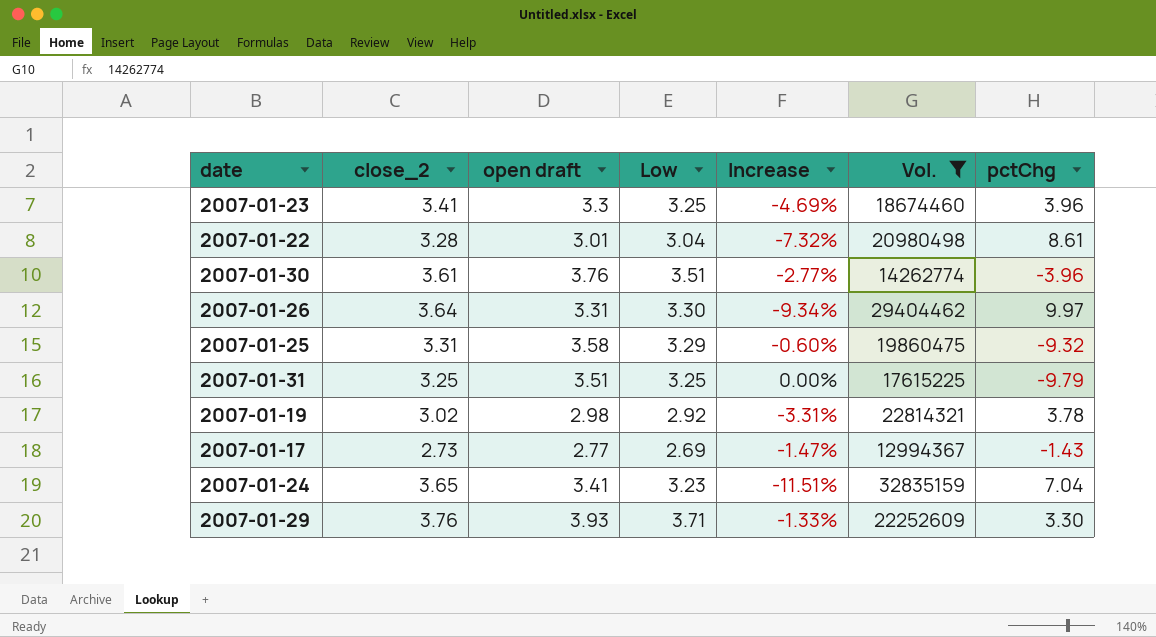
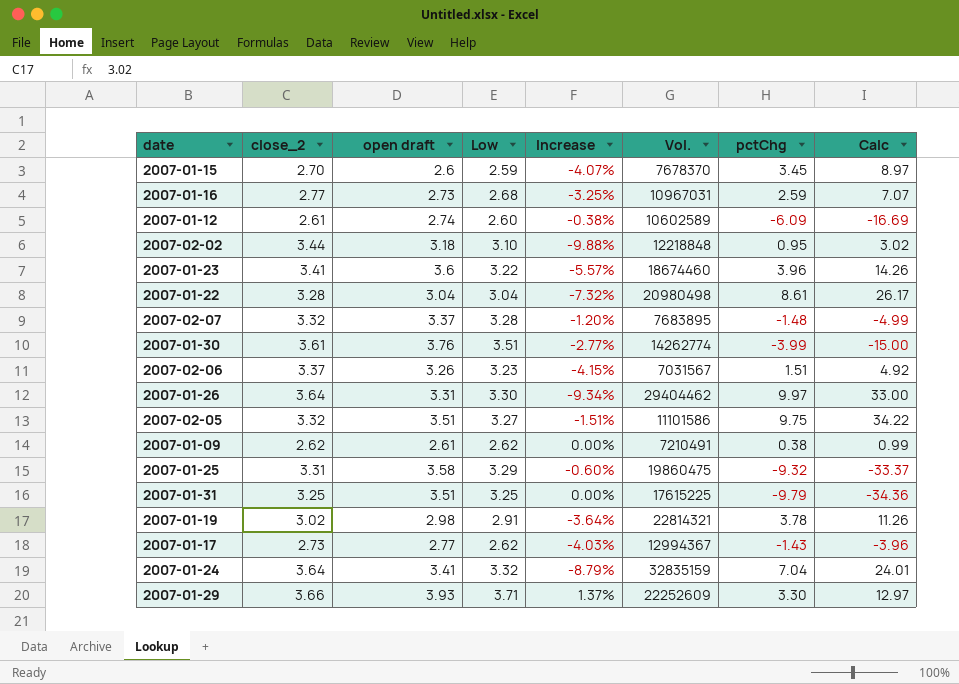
filter: Vol. >= 12994367 -> none
column Calc | formula: none -> [open draft] * [pctChg]
2007-01-23 | open draft: 3.3 -> 3.6
2007-01-23 | Low: 3.25 -> 3.22
2007-01-23 | Increase: -4.69% -> -5.57%
2007-01-22 | open draft: 3.01 -> 3.04
2007-01-30 | pctChg: -3.96 -> -3.99
2007-01-19 | Low: 2.92 -> 2.91
2007-01-19 | Increase: -3.31% -> -3.64%
2007-01-17 | Low: 2.69 -> 2.62
2007-01-17 | Increase: -1.47% -> -4.03%
2007-01-24 | close_2: 3.65 -> 3.64
2007-01-24 | Low: 3.23 -> 3.32
2007-01-24 | Increase: -11.51% -> -8.79%
2007-01-29 | close_2: 3.76 -> 3.66
2007-01-29 | Increase: -1.33% -> 1.37%

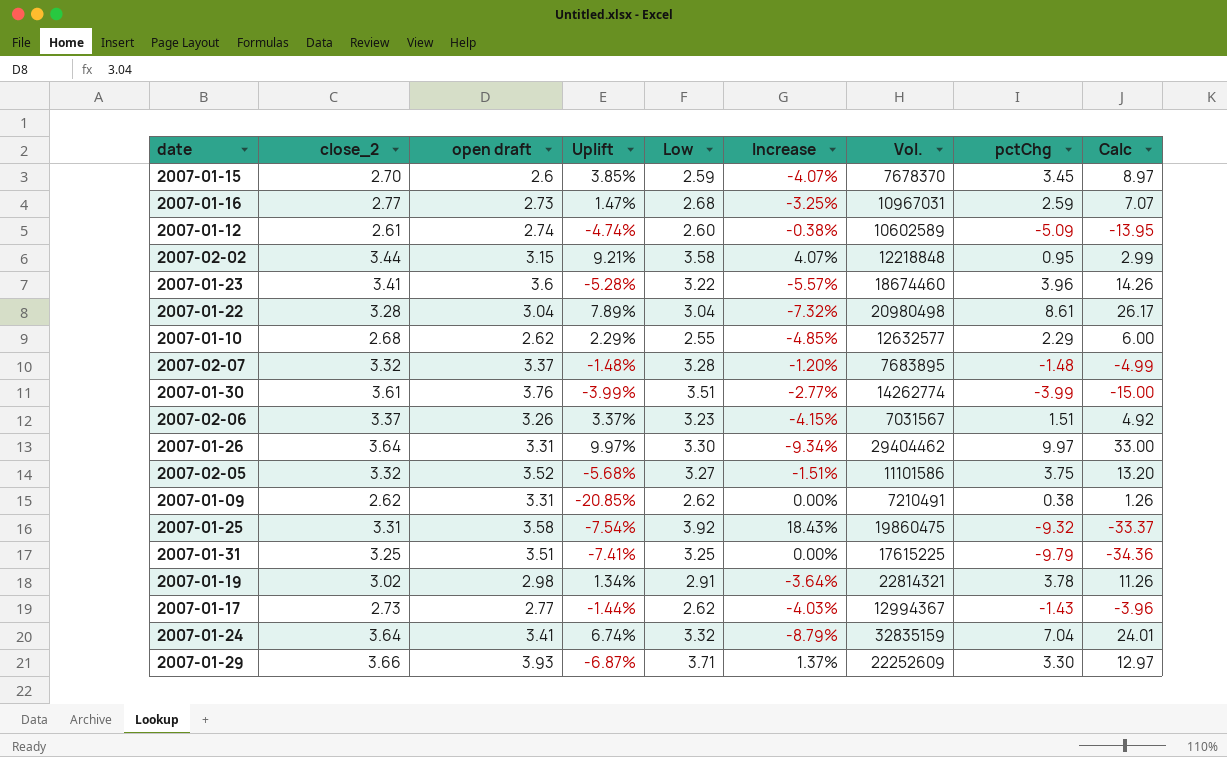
column Uplift | formula: none -> ([close_2] - [open draft]) / [open draft]
2007-01-12 | pctChg: -6.09 -> -5.09
2007-01-12 | Calc: -16.69 -> -13.95
2007-02-02 | open draft: 3.18 -> 3.15
2007-02-02 | Low: 3.10 -> 3.58
2007-02-02 | Increase: -9.88% -> 4.07%
2007-02-02 | Calc: 3.02 -> 2.99
row 2007-01-10: none -> 2.68 | 2.62 | 2.29% | 2.55 | -4.85% | 12632577 | 2.29 | 6.00
2007-02-05 | open draft: 3.51 -> 3.52
2007-02-05 | pctChg: 9.75 -> 3.75
2007-02-05 | Calc: 34.22 -> 13.20
2007-01-09 | open draft: 2.61 -> 3.31
2007-01-09 | Calc: 0.99 -> 1.26
2007-01-25 | Low: 3.29 -> 3.92
2007-01-25 | Increase: -0.60% -> 18.43%

